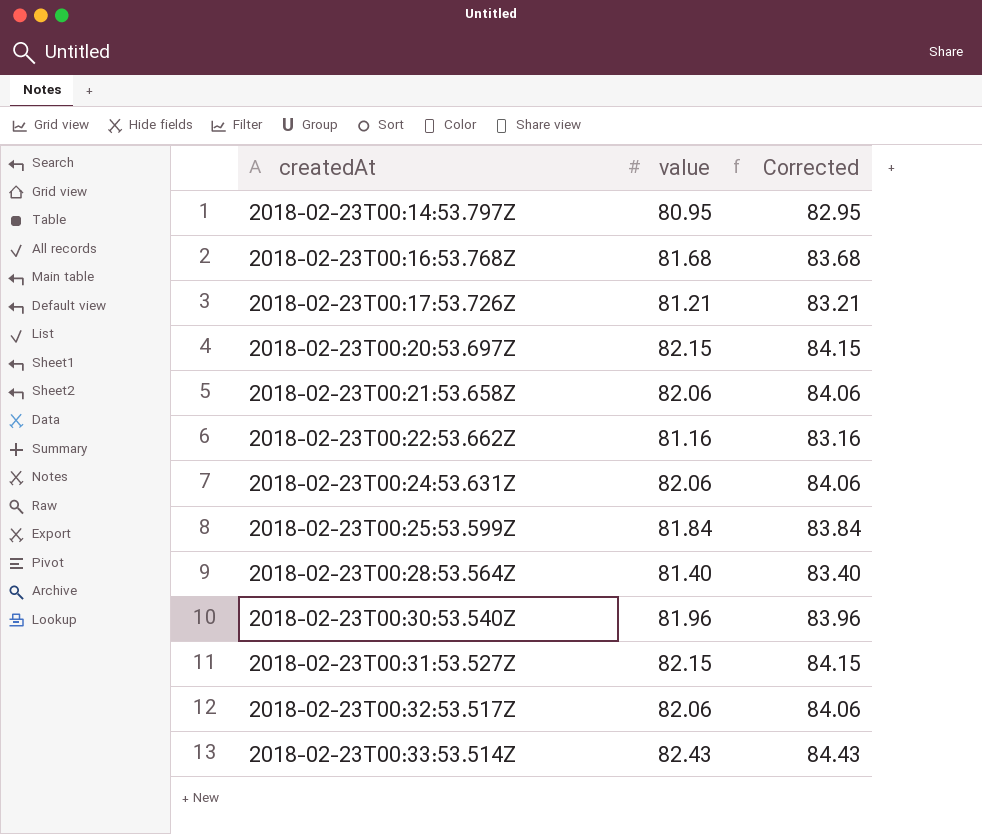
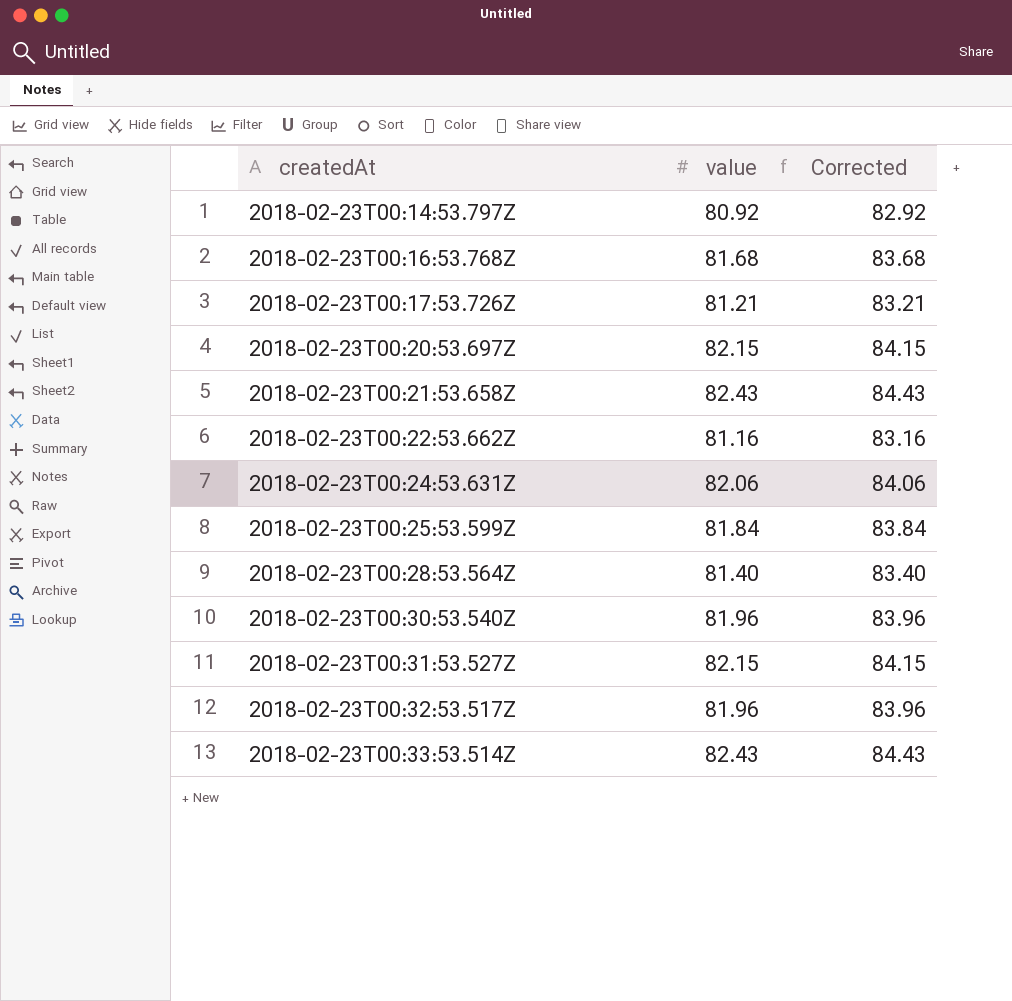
2018-02-23T00:14:53.797Z | value: 80.95 -> 80.92
2018-02-23T00:14:53.797Z | Corrected: 82.95 -> 82.92
2018-02-23T00:21:53.658Z | value: 82.06 -> 82.43
2018-02-23T00:21:53.658Z | Corrected: 84.06 -> 84.43
2018-02-23T00:32:53.517Z | value: 82.06 -> 81.96
2018-02-23T00:32:53.517Z | Corrected: 84.06 -> 83.96

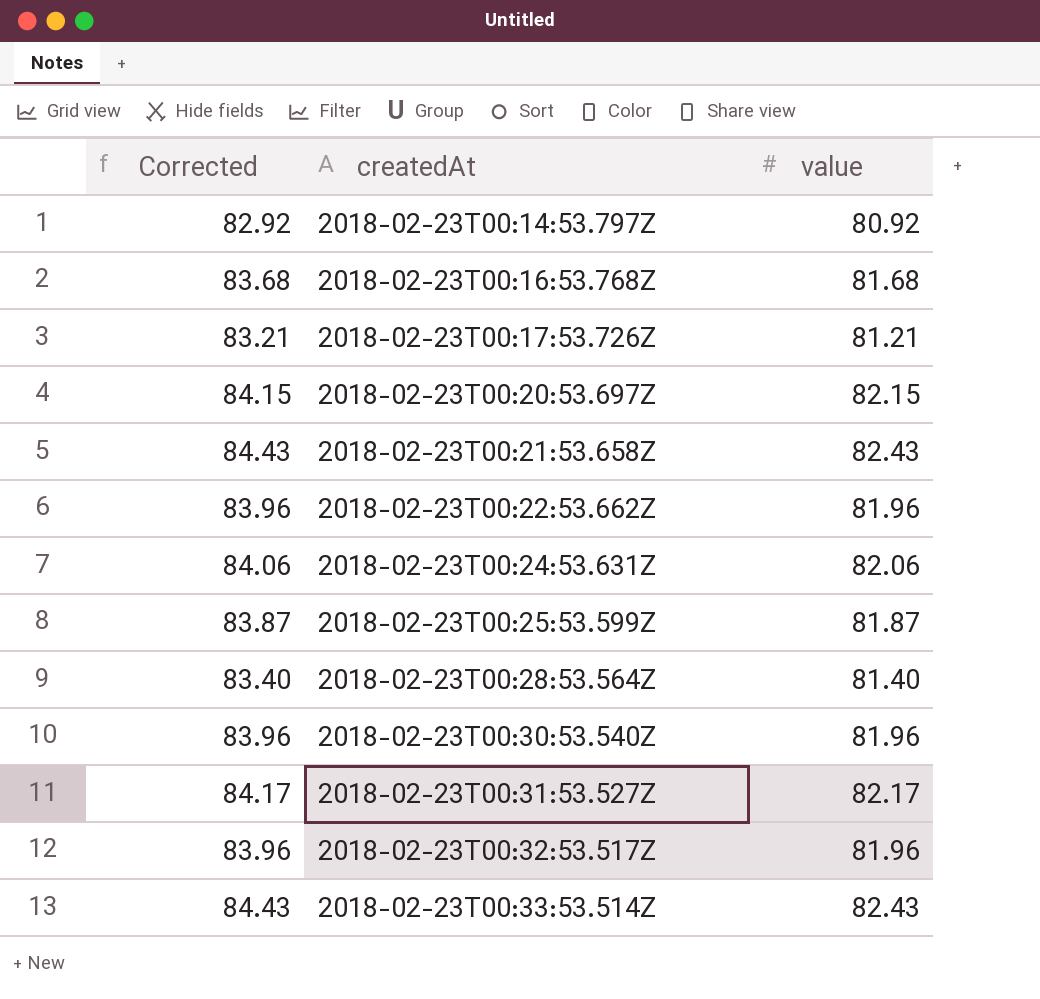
column Corrected | position: 3 -> 1
2018-02-23T00:22:53.662Z | Corrected: 83.16 -> 83.96
2018-02-23T00:22:53.662Z | value: 81.16 -> 81.96
2018-02-23T00:25:53.599Z | Corrected: 83.84 -> 83.87
2018-02-23T00:25:53.599Z | value: 81.84 -> 81.87
2018-02-23T00:31:53.527Z | Corrected: 84.15 -> 84.17
2018-02-23T00:31:53.527Z | value: 82.15 -> 82.17

